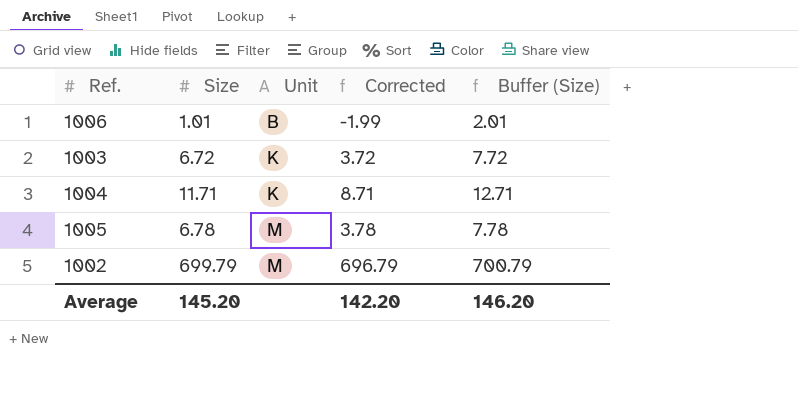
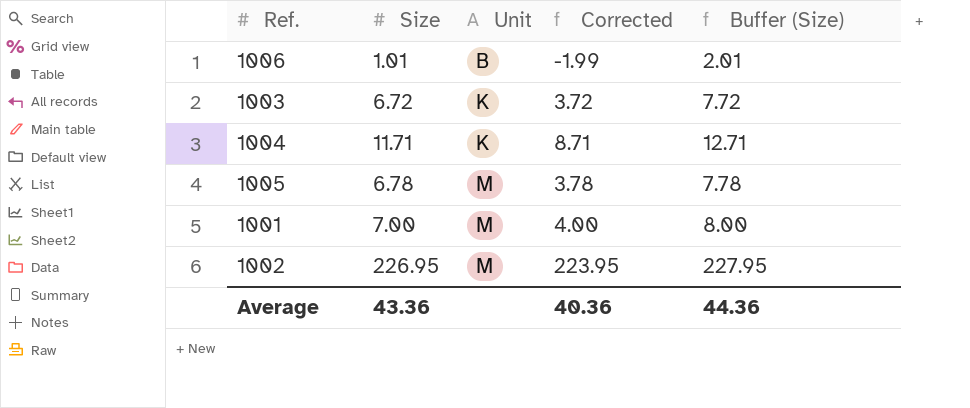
row 1001: none -> 7.00 | M | 4.00 | 8.00
1002 | Size: 699.79 -> 226.95
1002 | Corrected: 696.79 -> 223.95
1002 | Buffer (Size): 700.79 -> 227.95
Average | Size: 145.20 -> 43.36
Average | Corrected: 142.20 -> 40.36
Average | Buffer (Size): 146.20 -> 44.36

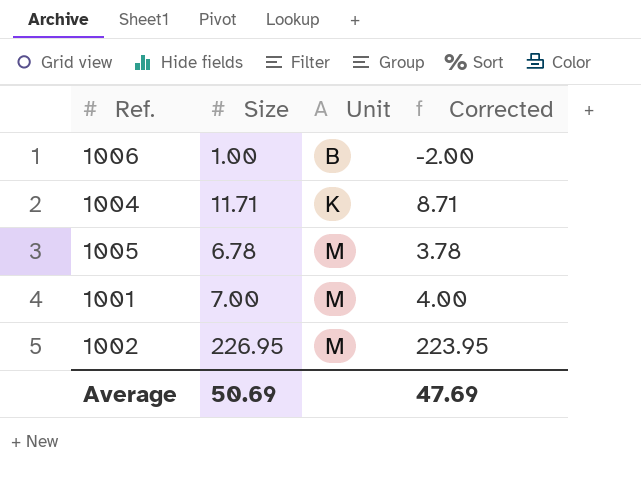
column Buffer (Size) | formula: [Size] + 1 -> none
row 1003: 6.72 | K | 3.72 | 7.72 -> none
1006 | Size: 1.01 -> 1.00
1006 | Corrected: -1.99 -> -2.00
Average | Size: 43.36 -> 50.69
Average | Corrected: 40.36 -> 47.69

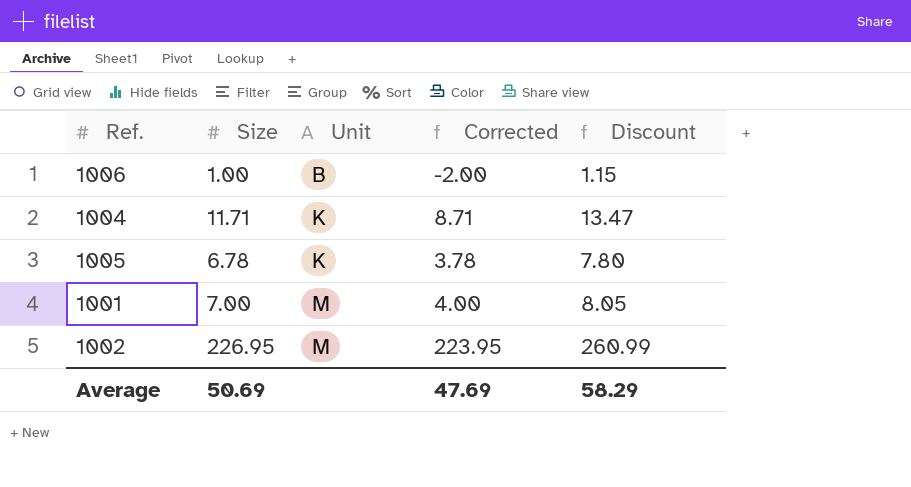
column Discount | formula: none -> [Size] * 1.15
1005 | Unit: M -> K

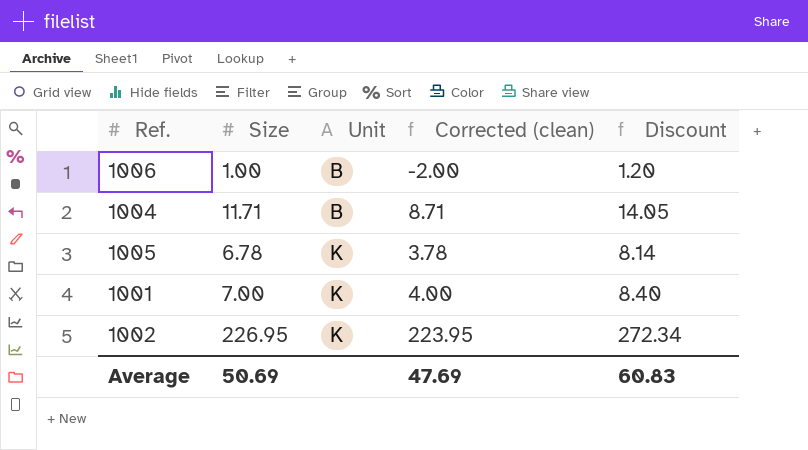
column name: Corrected -> Corrected (clean)
column Discount | formula: [Size] * 1.15 -> [Size] * 1.2
1004 | Unit: K -> B
1001 | Unit: M -> K
1002 | Unit: M -> K
Average | Discount: 58.29 -> 60.83

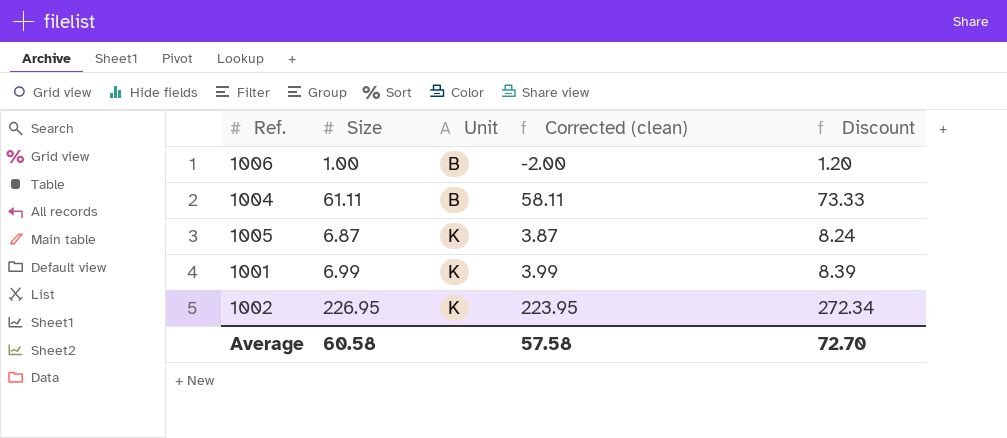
1004 | Size: 11.71 -> 61.11
1004 | Corrected (clean): 8.71 -> 58.11
1004 | Discount: 14.05 -> 73.33
1005 | Size: 6.78 -> 6.87
1005 | Corrected (clean): 3.78 -> 3.87
1005 | Discount: 8.14 -> 8.24
1001 | Size: 7.00 -> 6.99
1001 | Corrected (clean): 4.00 -> 3.99
1001 | Discount: 8.40 -> 8.39
Average | Size: 50.69 -> 60.58
Average | Corrected (clean): 47.69 -> 57.58
Average | Discount: 60.83 -> 72.70

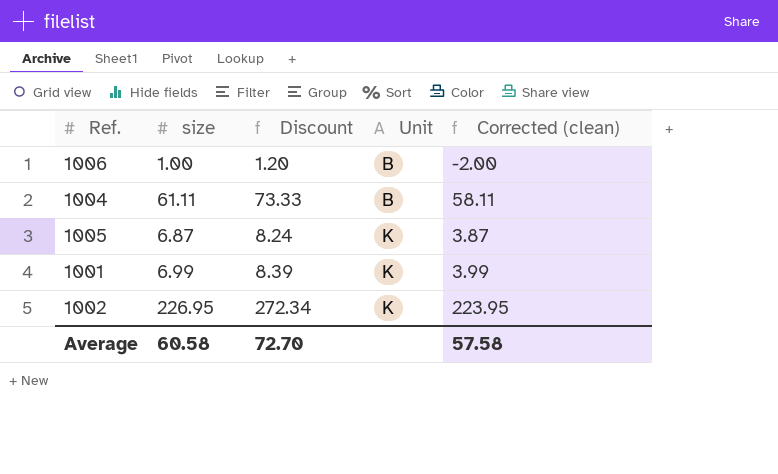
column name: Size -> size
column Discount | position: 5 -> 3

